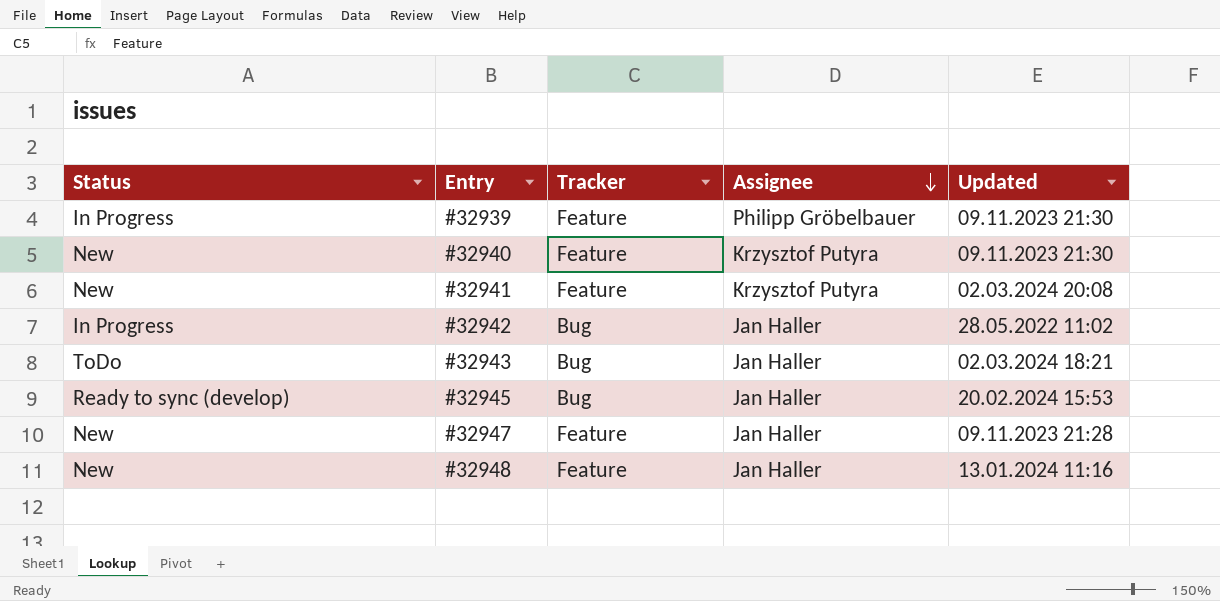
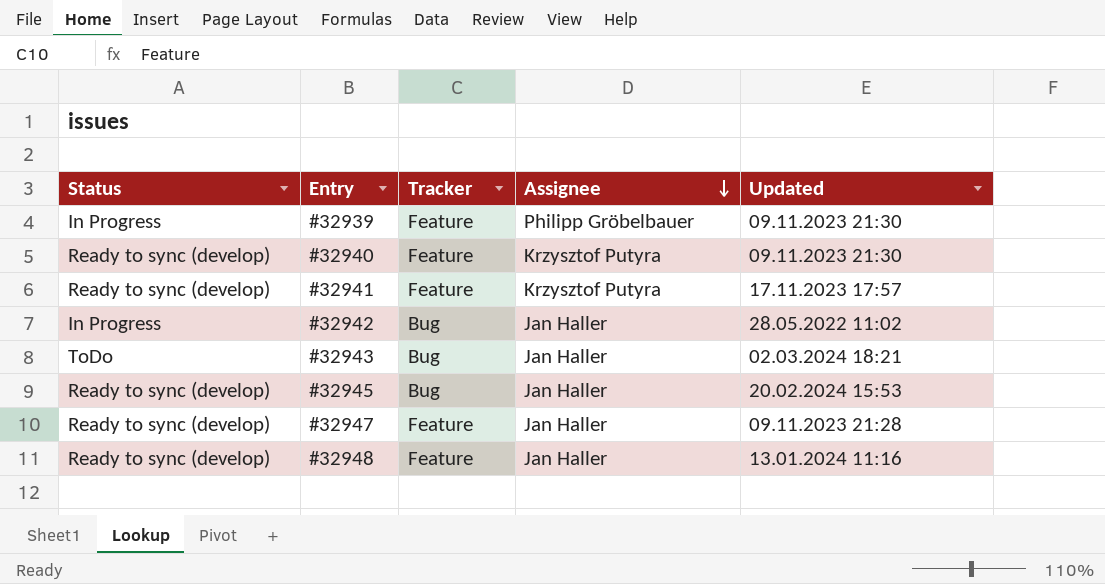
#32940 | Status: New -> Ready to sync (develop)
#32941 | Status: New -> Ready to sync (develop)
#32941 | Updated: 02.03.2024 20:08 -> 17.11.2023 17:57
#32947 | Status: New -> Ready to sync (develop)
#32948 | Status: New -> Ready to sync (develop)

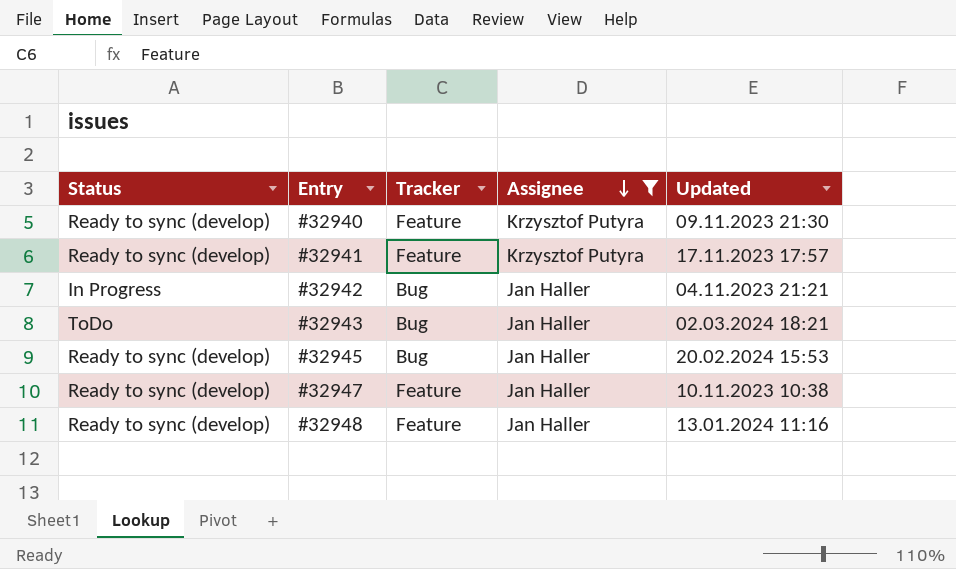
filter: none -> Assignee != Philipp Gröbelbauer
#32942 | Updated: 28.05.2022 11:02 -> 04.11.2023 21:21
#32947 | Updated: 09.11.2023 21:28 -> 10.11.2023 10:38

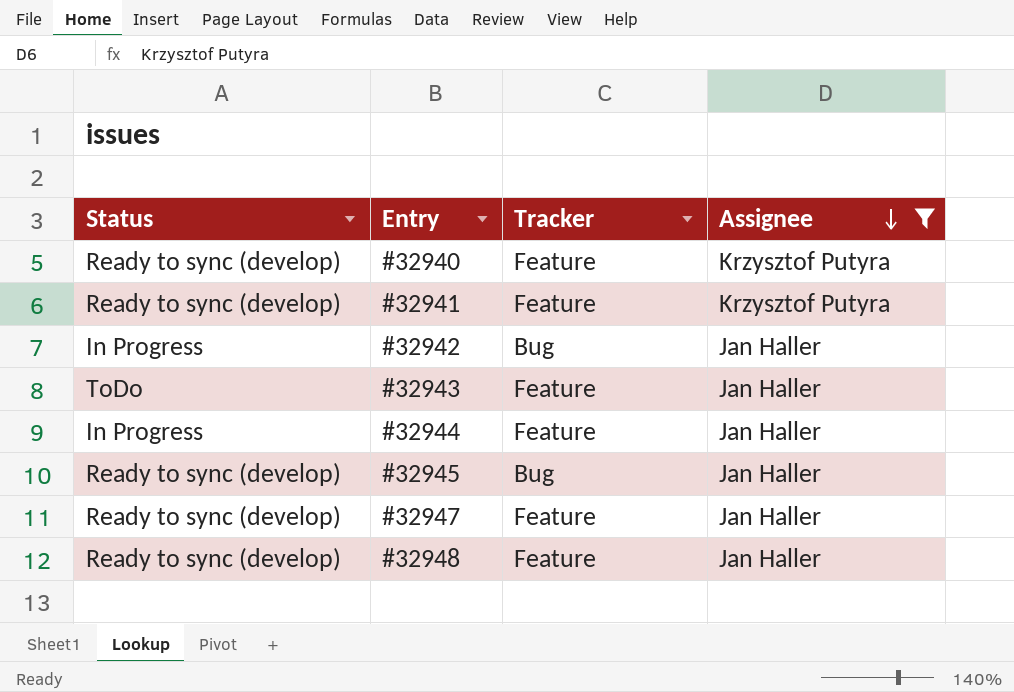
column Updated | position: 5 -> none
#32943 | Tracker: Bug -> Feature
row #32944: none -> In Progress | Feature | Jan Haller

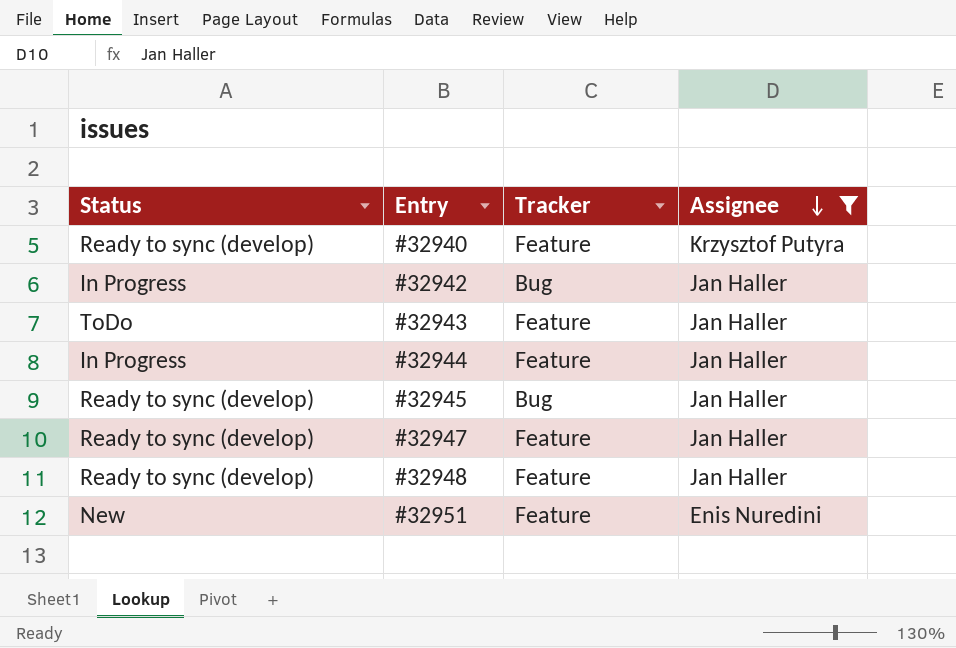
row #32941: Ready to sync (develop) | Feature | Krzysztof Putyra -> none
row #32951: none -> New | Feature | Enis Nuredini

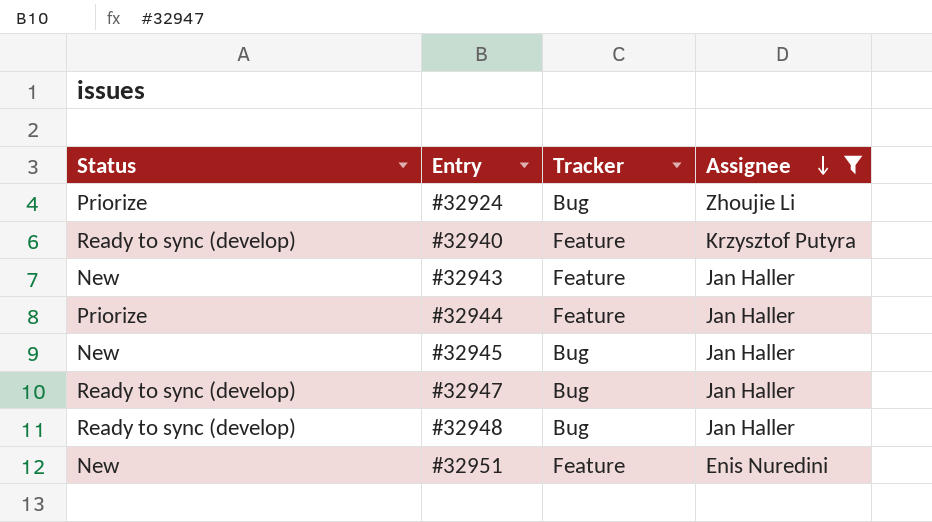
row #32942: In Progress | Bug | Jan Haller -> none
row #32924: none -> Priorize | Bug | Zhoujie Li
#32943 | Status: ToDo -> New
#32944 | Status: In Progress -> Priorize
#32945 | Status: Ready to sync (develop) -> New
#32947 | Tracker: Feature -> Bug
#32948 | Tracker: Feature -> Bug

